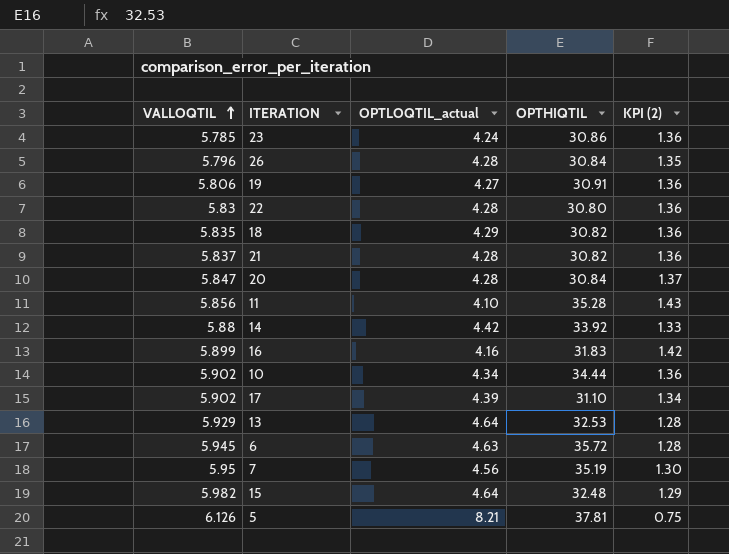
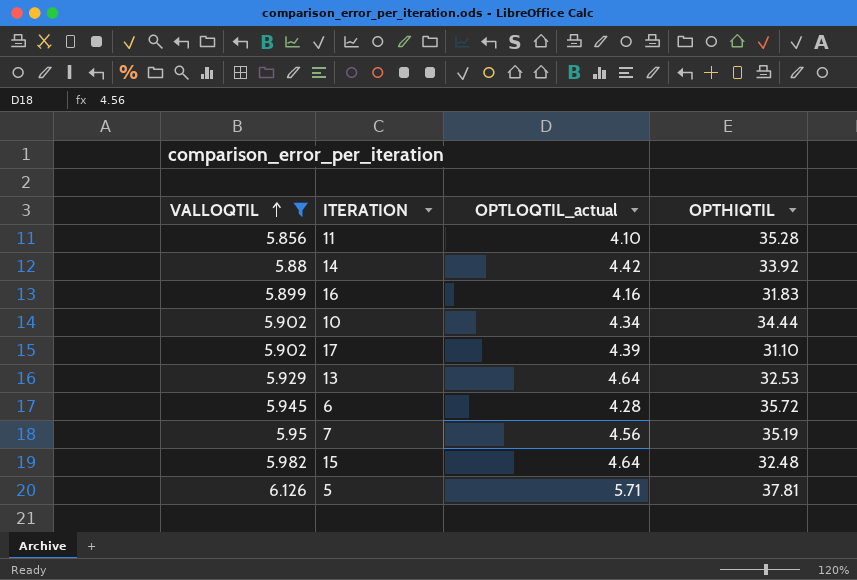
filter: none -> VALLOQTIL >= 5.856
column KPI (2) | formula: [VALLOQTIL] / [OPTLOQTIL_actual] -> none
6 | OPTLOQTIL_actual: 4.63 -> 4.28
5 | OPTLOQTIL_actual: 8.21 -> 5.71

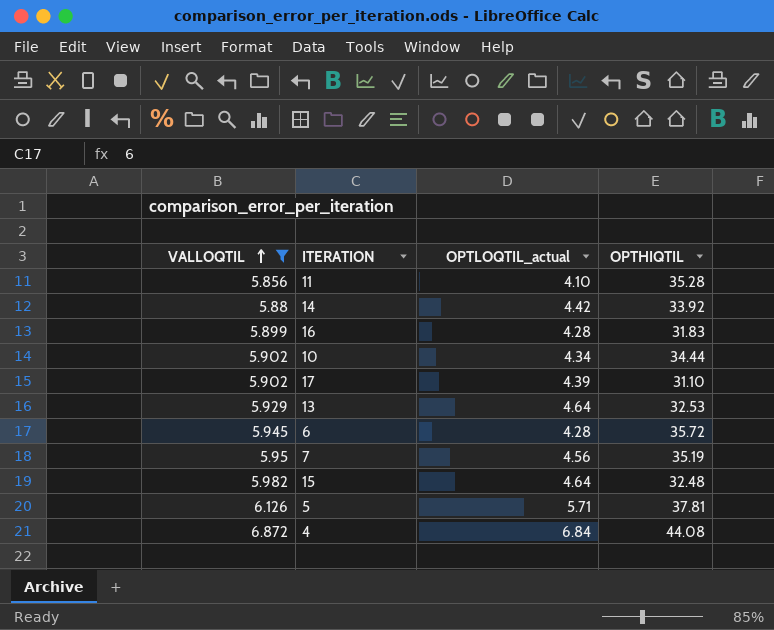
16 | OPTLOQTIL_actual: 4.16 -> 4.28
row 4: none -> 6.872 | 6.84 | 44.08

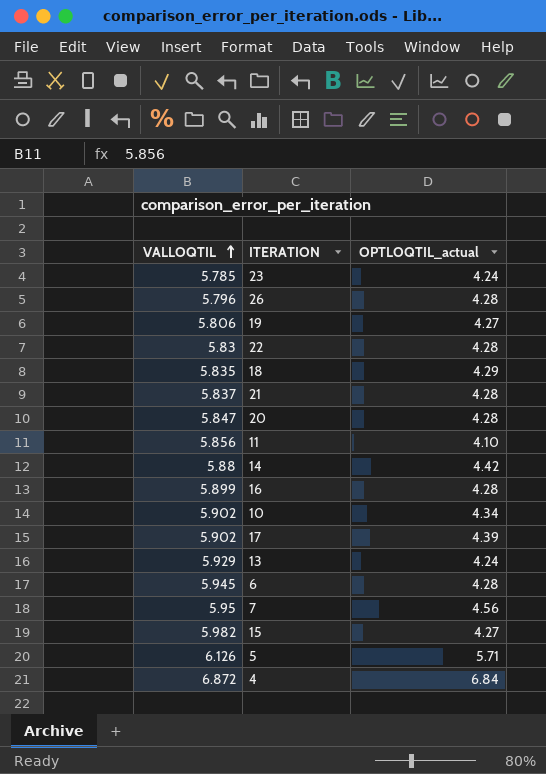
filter: VALLOQTIL >= 5.856 -> none
column OPTHIQTIL | position: 4 -> none
13 | OPTLOQTIL_actual: 4.64 -> 4.24
15 | OPTLOQTIL_actual: 4.64 -> 4.27

